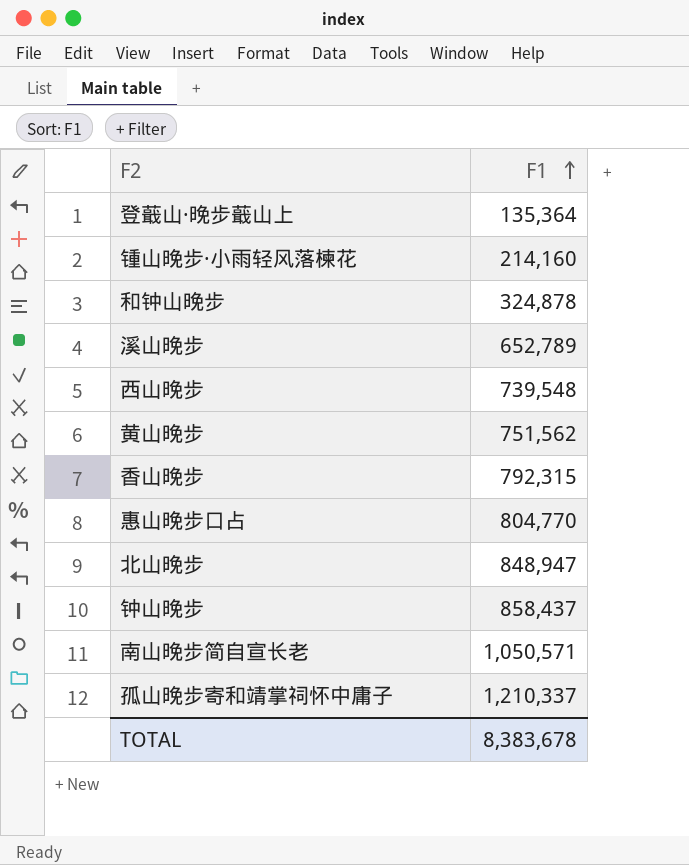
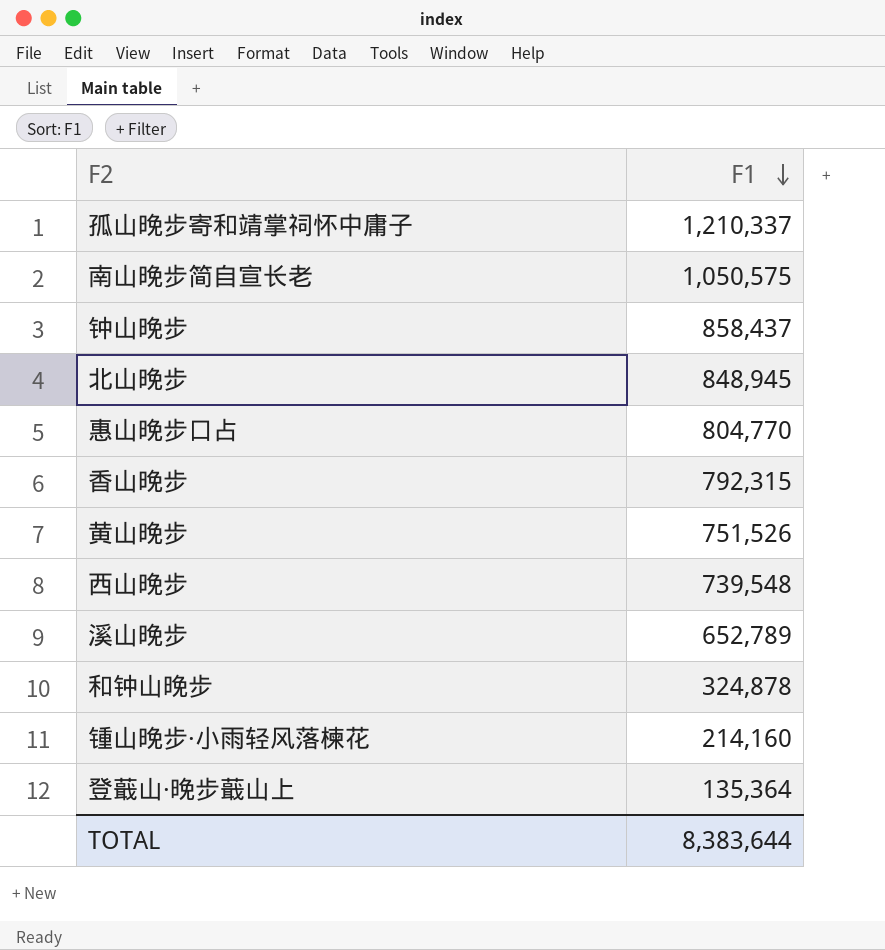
row order: F1 ascending -> F1 descending
南山晚步简自宣长老 | F1: 1,050,571 -> 1,050,575
北山晚步 | F1: 848,947 -> 848,945
黄山晚步 | F1: 751,562 -> 751,526
TOTAL | F1: 8,383,678 -> 8,383,644

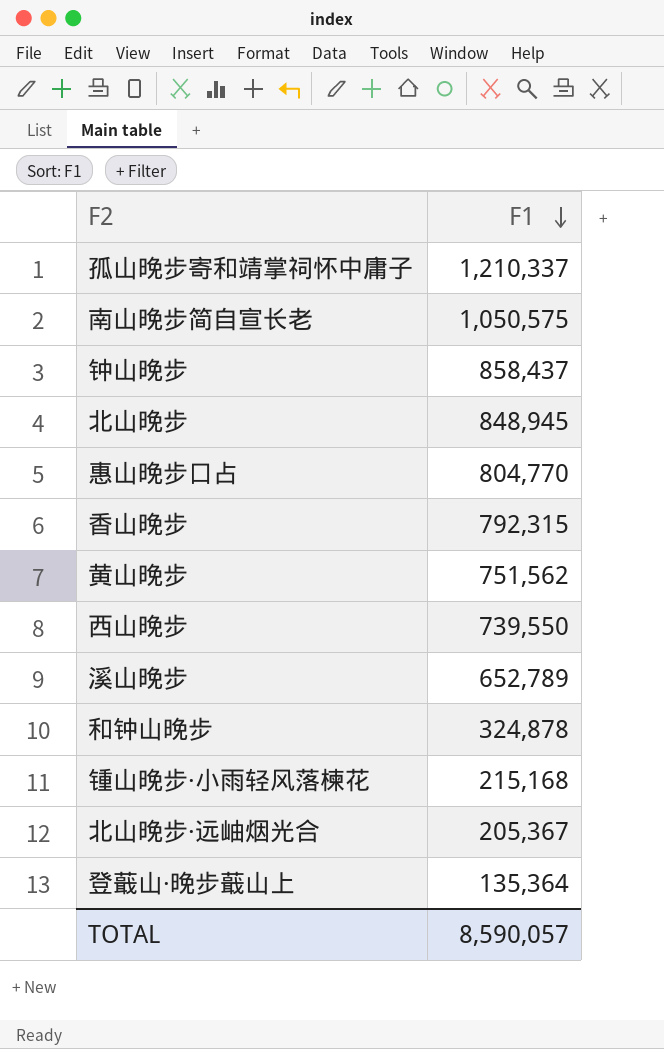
黄山晚步 | F1: 751,526 -> 751,562
西山晚步 | F1: 739,548 -> 739,550
锺山晚步·小雨轻风落楝花 | F1: 214,160 -> 215,168
row 北山晚步·远岫烟光合: none -> 205,367
TOTAL | F1: 8,383,644 -> 8,590,057

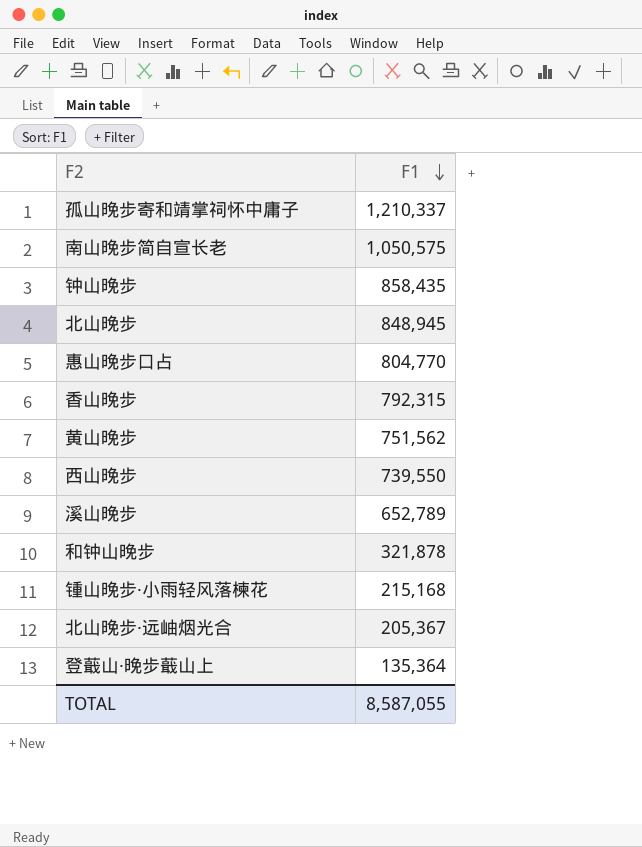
钟山晚步 | F1: 858,437 -> 858,435
和钟山晚步 | F1: 324,878 -> 321,878
TOTAL | F1: 8,590,057 -> 8,587,055

